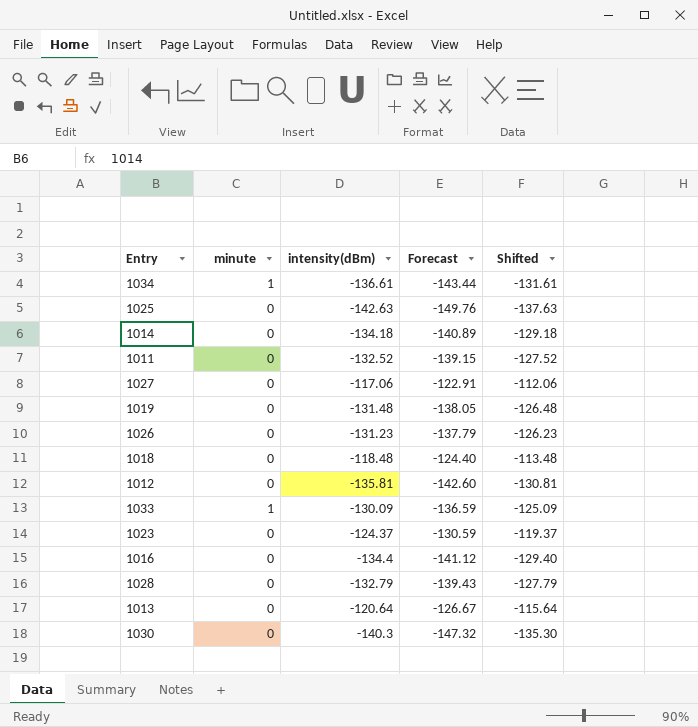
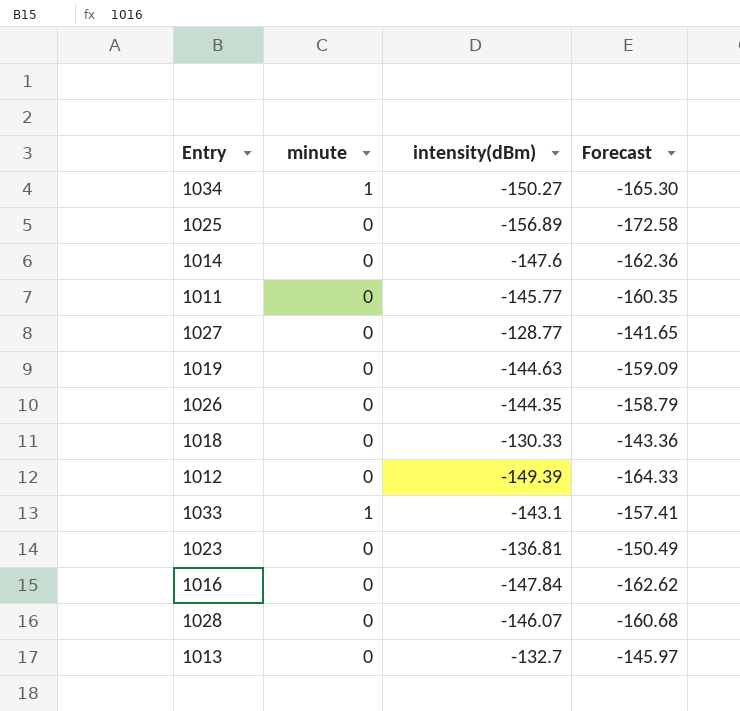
column Shifted | formula: [intensity(dBm)] + 5 -> none
column Forecast | formula: [intensity(dBm)] * 1.05 -> [intensity(dBm)] * 1.1
row 1030: 0 | -140.3 | -147.32 | -135.30 -> none
1034 | intensity(dBm): -136.61 -> -150.27
1025 | intensity(dBm): -142.63 -> -156.89
1014 | intensity(dBm): -134.18 -> -147.6
1011 | intensity(dBm): -132.52 -> -145.77
1027 | intensity(dBm): -117.06 -> -128.77
1019 | intensity(dBm): -131.48 -> -144.63
1026 | intensity(dBm): -131.23 -> -144.35
1018 | intensity(dBm): -118.48 -> -130.33
1012 | intensity(dBm): -135.81 -> -149.39
1033 | intensity(dBm): -130.09 -> -143.1
1023 | intensity(dBm): -124.37 -> -136.81
1016 | intensity(dBm): -134.4 -> -147.84
1028 | intensity(dBm): -132.79 -> -146.07
1013 | intensity(dBm): -120.64 -> -132.7

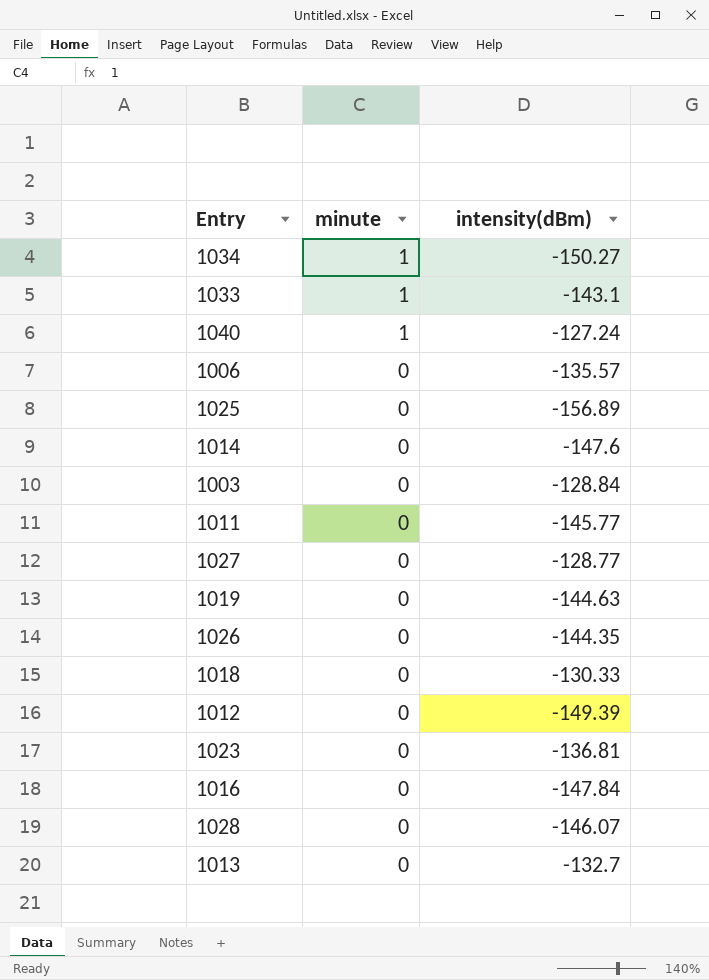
row order: none -> minute descending
column Forecast | formula: [intensity(dBm)] * 1.1 -> none
row 1040: none -> 1 | -127.24
row 1006: none -> 0 | -135.57
row 1003: none -> 0 | -128.84

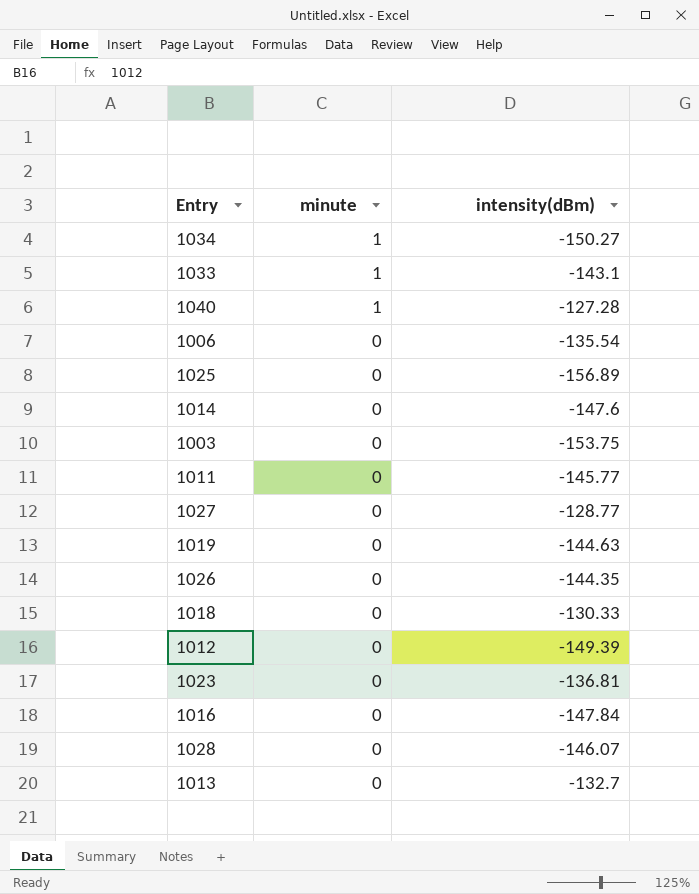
1040 | intensity(dBm): -127.24 -> -127.28
1006 | intensity(dBm): -135.57 -> -135.54
1003 | intensity(dBm): -128.84 -> -153.75

